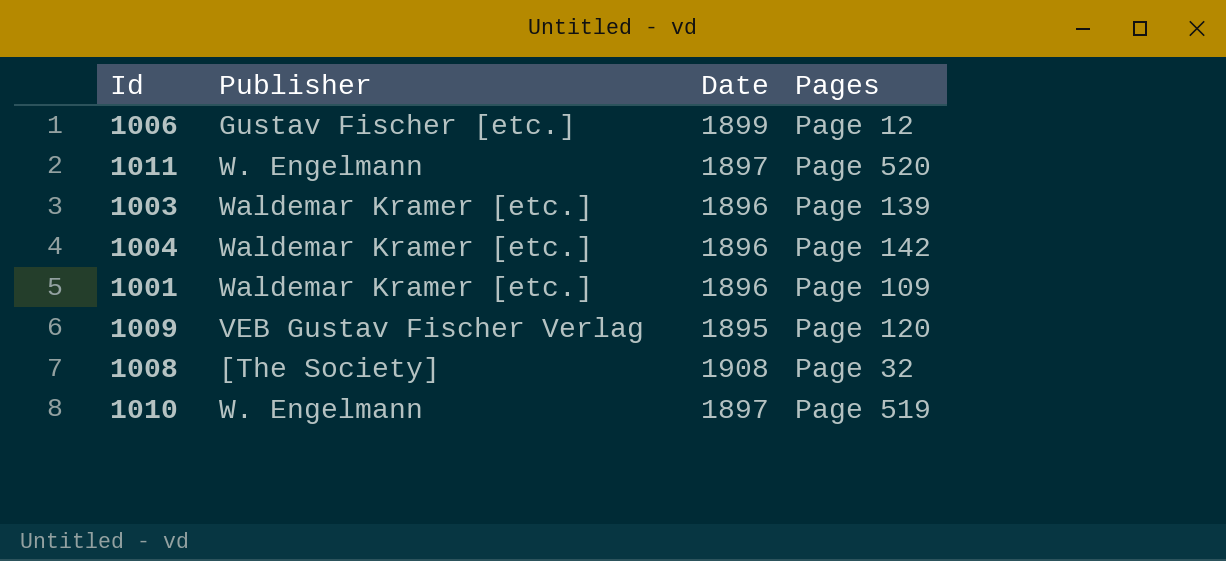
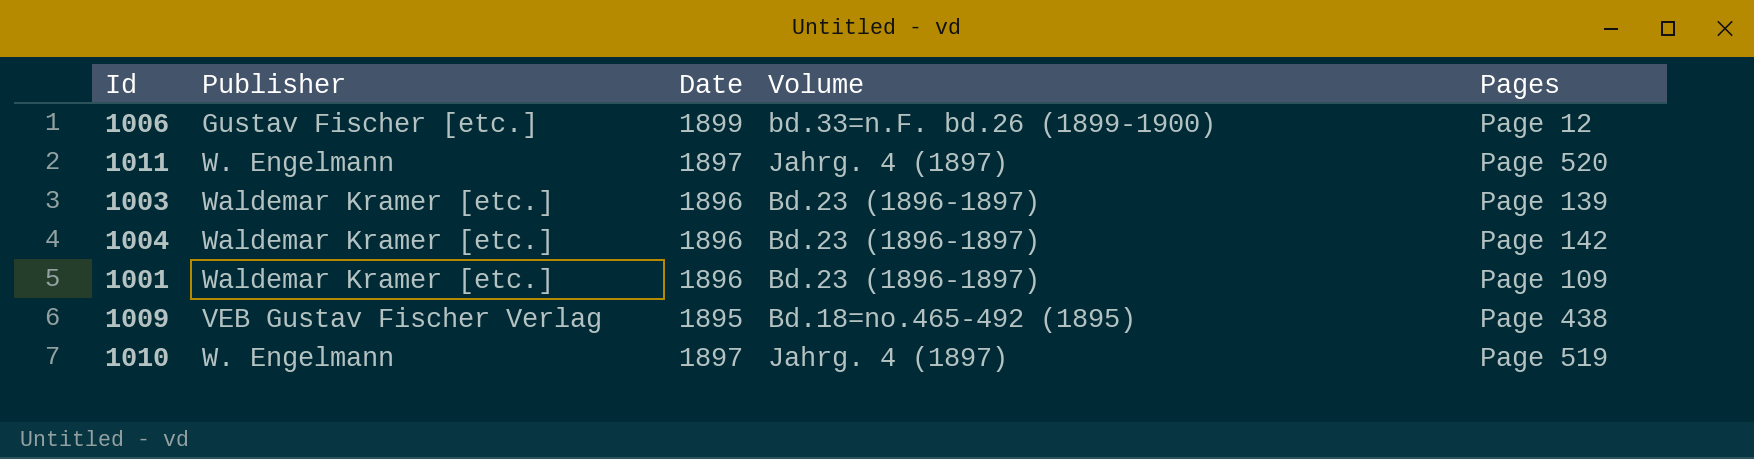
column Volume | position: none -> 4
row 1008: [The Society] | 1908 | Page 32 -> none
1009 | Pages: Page 120 -> Page 438

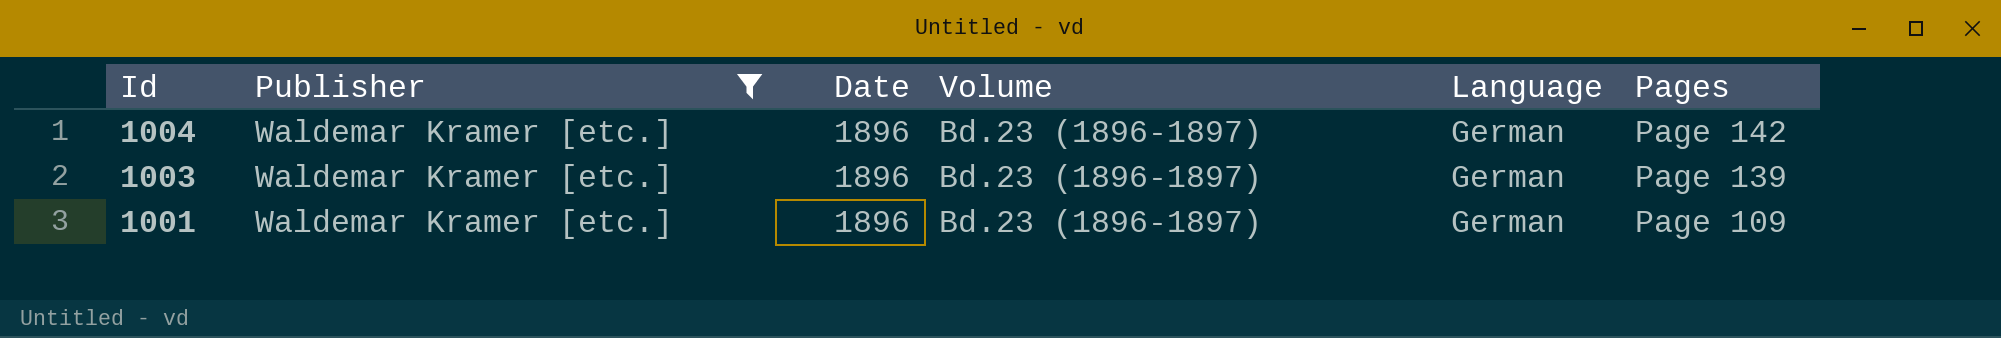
filter: none -> Publisher = Waldemar Kramer [etc.]
row order: none -> Id descending
column Language | position: none -> 5

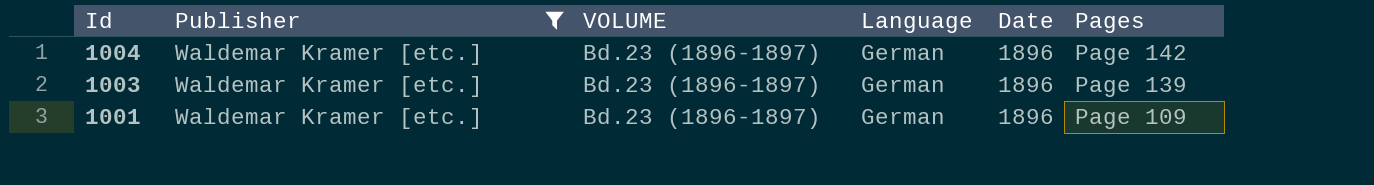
column name: Volume -> VOLUME
column Date | position: 3 -> 5

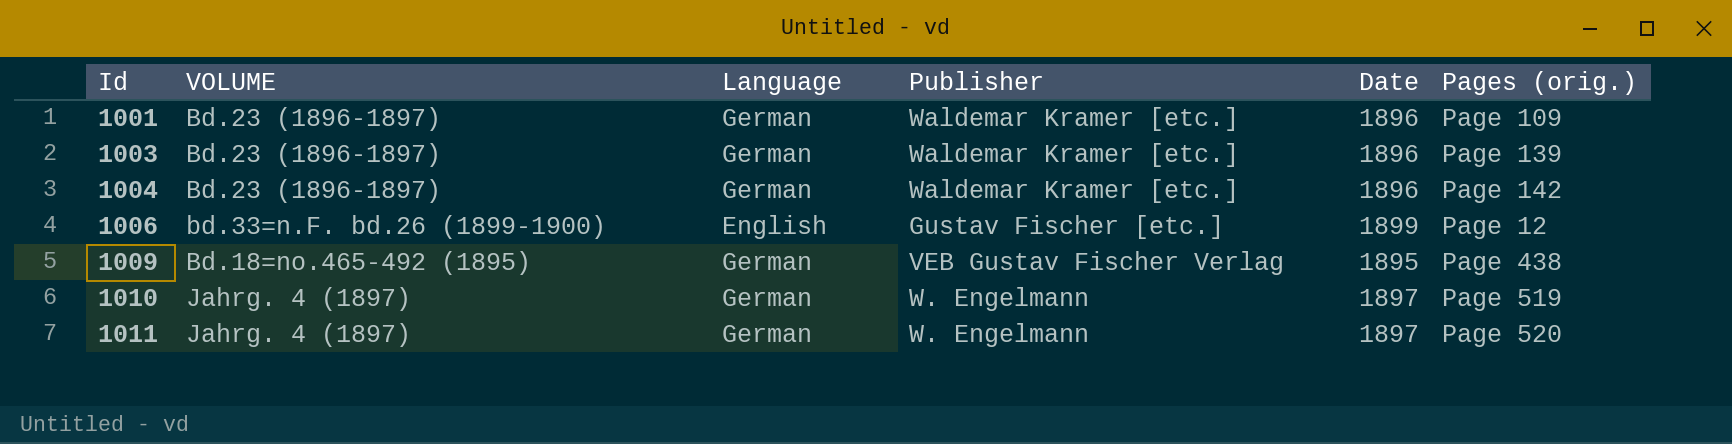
filter: Publisher = Waldemar Kramer [etc.] -> none
row order: Id descending -> Id ascending
column Publisher | position: 2 -> 4
column name: Pages -> Pages (orig.)

